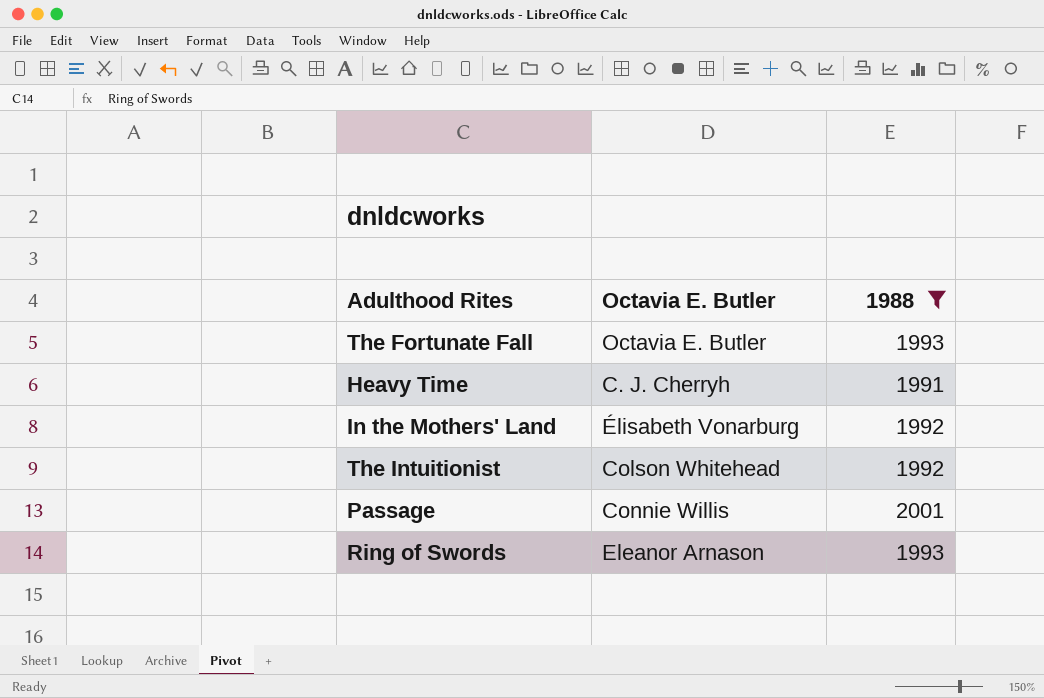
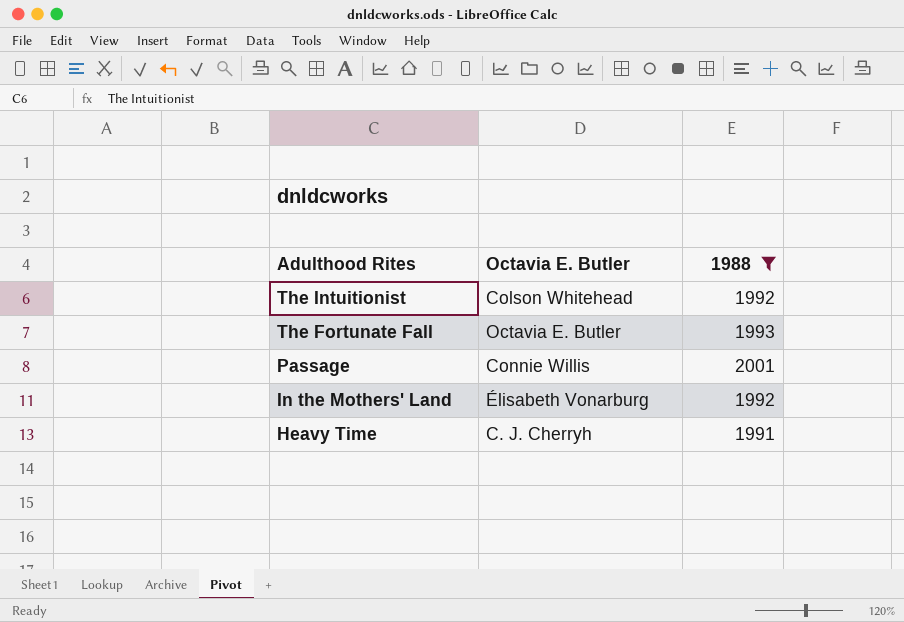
row order: none -> Adulthood Rites descending
row Ring of Swords: Eleanor Arnason | 1993 -> none

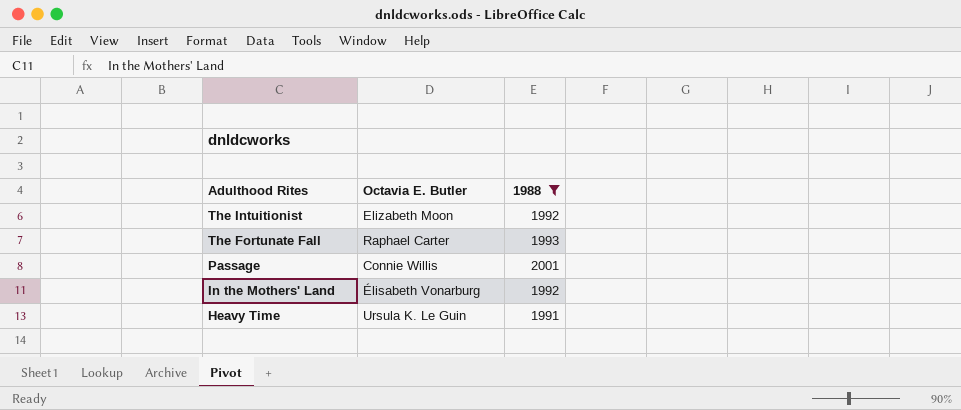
The Intuitionist | Octavia E. Butler: Colson Whitehead -> Elizabeth Moon
The Fortunate Fall | Octavia E. Butler: Octavia E. Butler -> Raphael Carter
Heavy Time | Octavia E. Butler: C. J. Cherryh -> Ursula K. Le Guin

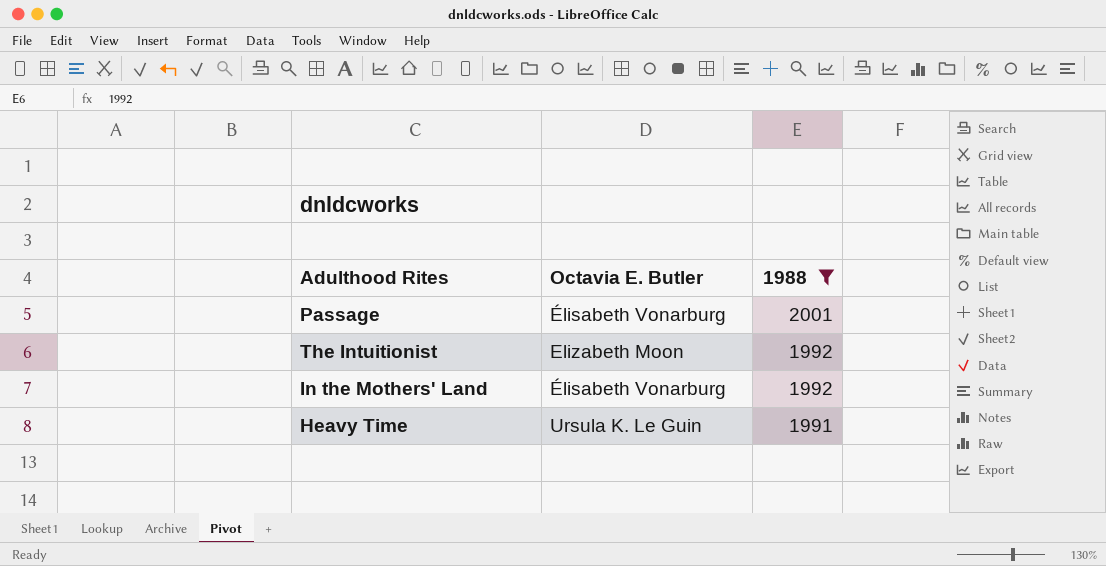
row order: Adulthood Rites descending -> 1988 descending
row The Fortunate Fall: Raphael Carter | 1993 -> none
Passage | Octavia E. Butler: Connie Willis -> Élisabeth Vonarburg

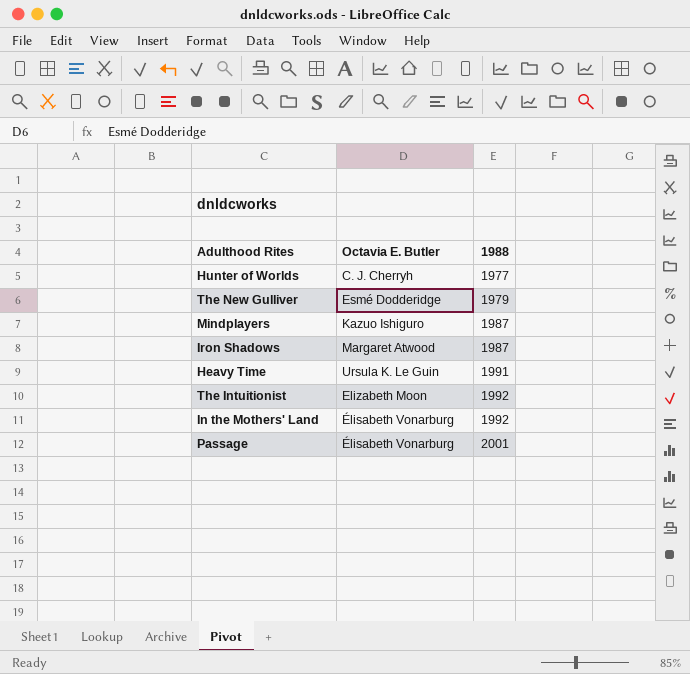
filter: 1988 >= 1991 -> none
row order: 1988 descending -> 1988 ascending

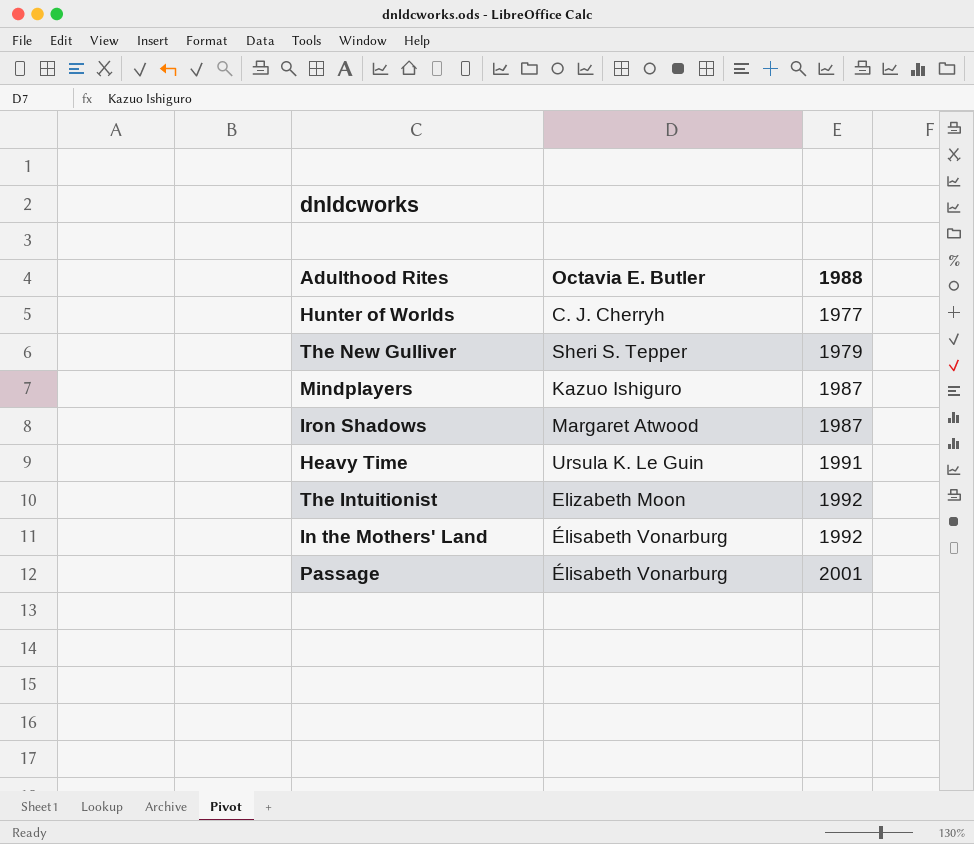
The New Gulliver | Octavia E. Butler: Esmé Dodderidge -> Sheri S. Tepper

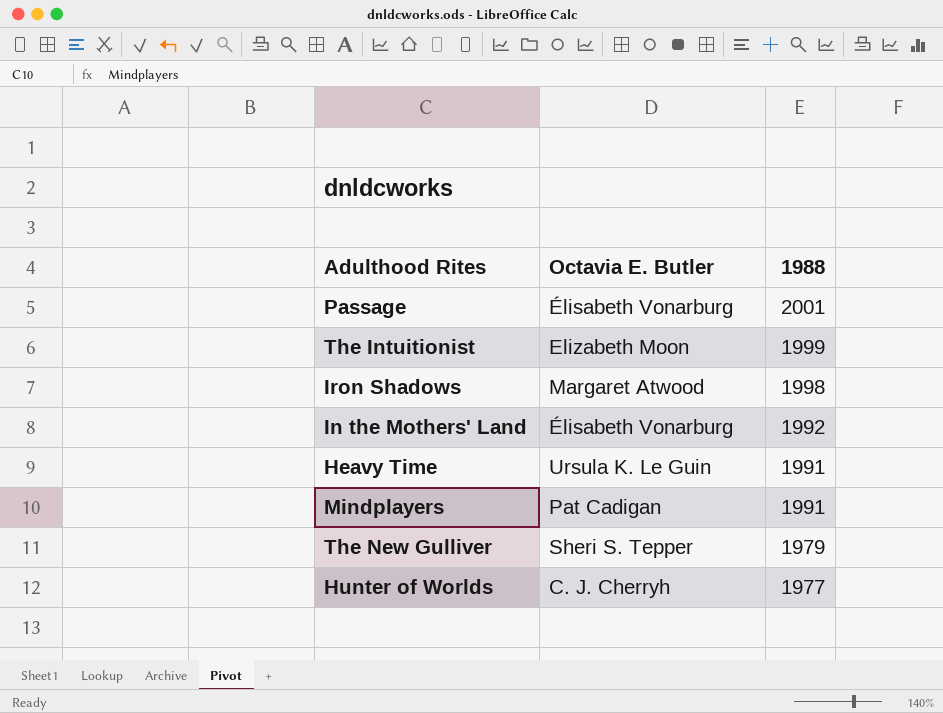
row order: 1988 ascending -> 1988 descending
The Intuitionist | 1988: 1992 -> 1999
Iron Shadows | 1988: 1987 -> 1998
Mindplayers | Octavia E. Butler: Kazuo Ishiguro -> Pat Cadigan
Mindplayers | 1988: 1987 -> 1991

